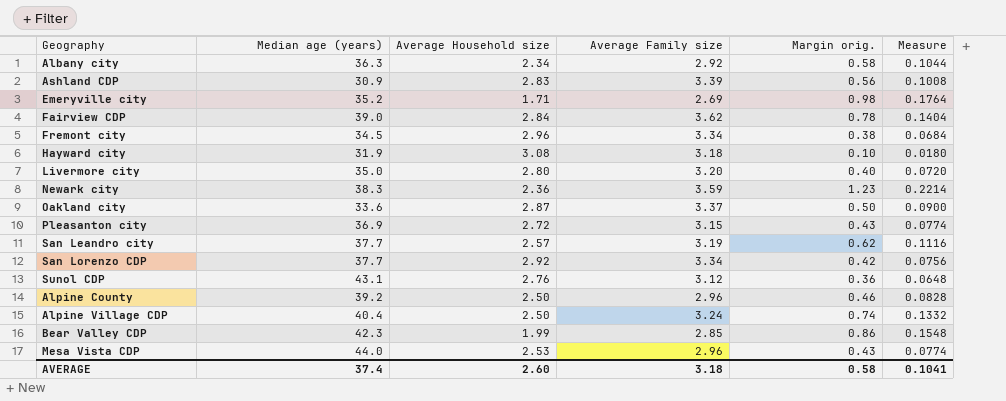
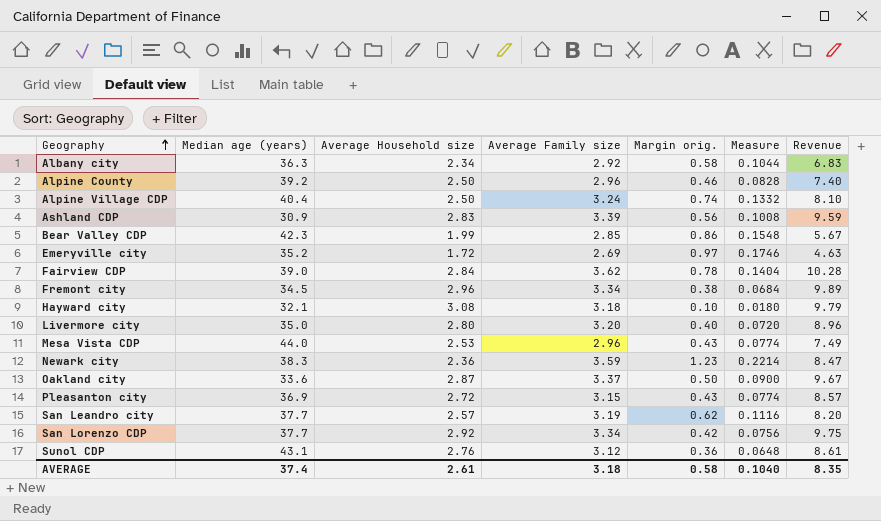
row order: none -> Geography ascending
column Revenue | formula: none -> [Average Household size] * [Average Family size]
Emeryville city | Average Household size: 1.71 -> 1.72
Emeryville city | Margin orig.: 0.98 -> 0.97
Emeryville city | Measure: 0.1764 -> 0.1746
Hayward city | Median age (years): 31.9 -> 32.1
AVERAGE | Average Household size: 2.60 -> 2.61
AVERAGE | Measure: 0.1041 -> 0.1040

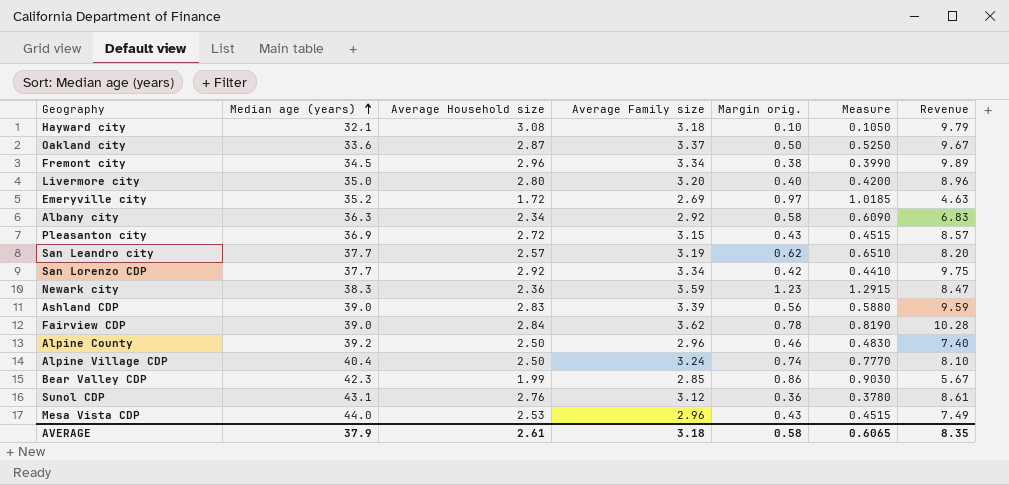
row order: Geography ascending -> Median age (years) ascending
column Measure | formula: [Margin orig.] * 0.18 -> [Margin orig.] * 1.05
Ashland CDP | Median age (years): 30.9 -> 39.0
AVERAGE | Median age (years): 37.4 -> 37.9
AVERAGE | Measure: 0.1040 -> 0.6065

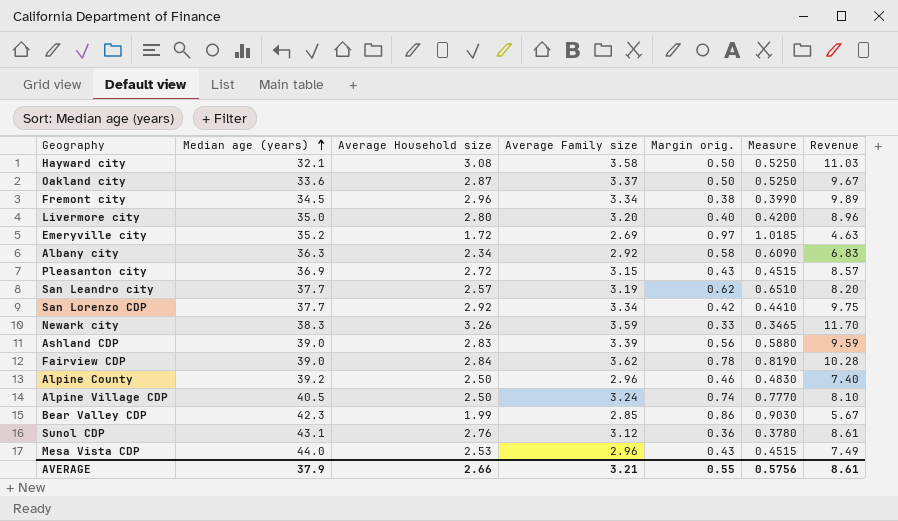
Hayward city | Average Family size: 3.18 -> 3.58
Hayward city | Margin orig.: 0.10 -> 0.50
Hayward city | Measure: 0.1050 -> 0.5250
Hayward city | Revenue: 9.79 -> 11.03
Newark city | Average Household size: 2.36 -> 3.26
Newark city | Margin orig.: 1.23 -> 0.33
Newark city | Measure: 1.2915 -> 0.3465
Newark city | Revenue: 8.47 -> 11.70
Alpine Village CDP | Median age (years): 40.4 -> 40.5
AVERAGE | Average Household size: 2.61 -> 2.66
AVERAGE | Average Family size: 3.18 -> 3.21
AVERAGE | Margin orig.: 0.58 -> 0.55
AVERAGE | Measure: 0.6065 -> 0.5756
AVERAGE | Revenue: 8.35 -> 8.61

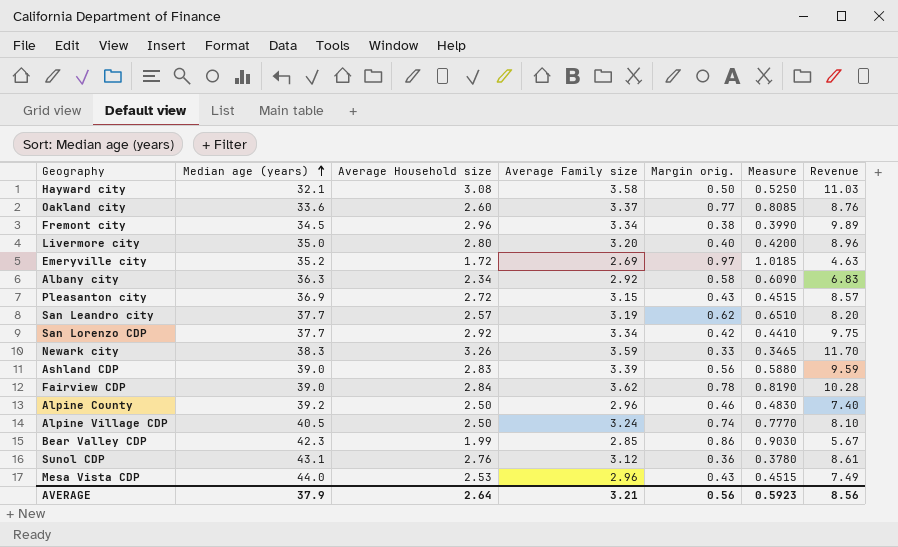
Oakland city | Average Household size: 2.87 -> 2.60
Oakland city | Margin orig.: 0.50 -> 0.77
Oakland city | Measure: 0.5250 -> 0.8085
Oakland city | Revenue: 9.67 -> 8.76
AVERAGE | Average Household size: 2.66 -> 2.64
AVERAGE | Margin orig.: 0.55 -> 0.56
AVERAGE | Measure: 0.5756 -> 0.5923
AVERAGE | Revenue: 8.61 -> 8.56

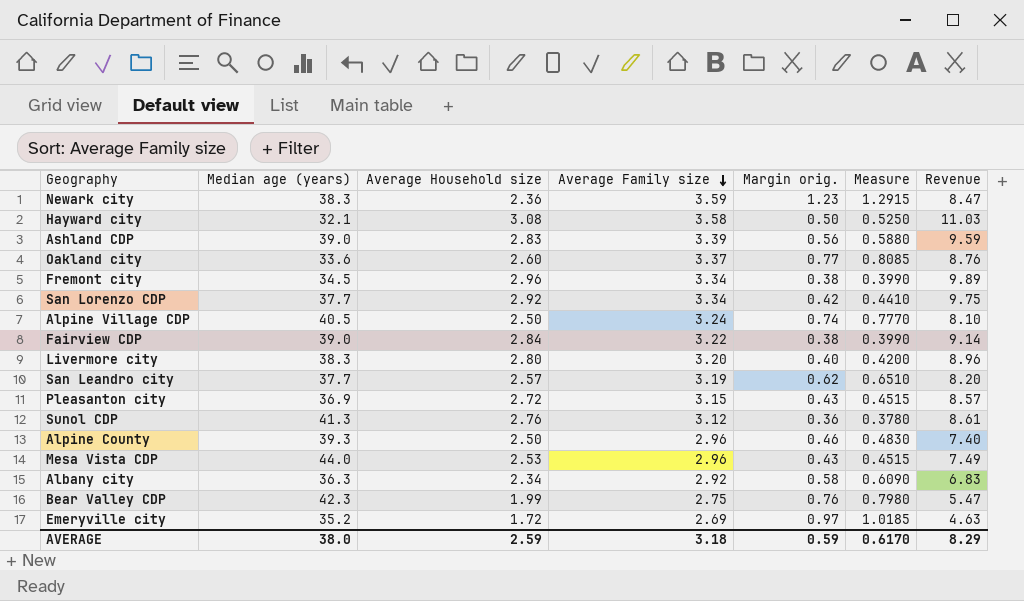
row order: Median age (years) ascending -> Average Family size descending
Newark city | Average Household size: 3.26 -> 2.36
Newark city | Margin orig.: 0.33 -> 1.23
Newark city | Measure: 0.3465 -> 1.2915
Newark city | Revenue: 11.70 -> 8.47
Fairview CDP | Average Family size: 3.62 -> 3.22
Fairview CDP | Margin orig.: 0.78 -> 0.38
Fairview CDP | Measure: 0.8190 -> 0.3990
Fairview CDP | Revenue: 10.28 -> 9.14
Livermore city | Median age (years): 35.0 -> 38.3
Sunol CDP | Median age (years): 43.1 -> 41.3
Alpine County | Median age (years): 39.2 -> 39.3
Bear Valley CDP | Average Family size: 2.85 -> 2.75
Bear Valley CDP | Margin orig.: 0.86 -> 0.76
Bear Valley CDP | Measure: 0.9030 -> 0.7980
Bear Valley CDP | Revenue: 5.67 -> 5.47
AVERAGE | Median age (years): 37.9 -> 38.0
AVERAGE | Average Household size: 2.64 -> 2.59
AVERAGE | Average Family size: 3.21 -> 3.18
AVERAGE | Margin orig.: 0.56 -> 0.59
AVERAGE | Measure: 0.5923 -> 0.6170
AVERAGE | Revenue: 8.56 -> 8.29

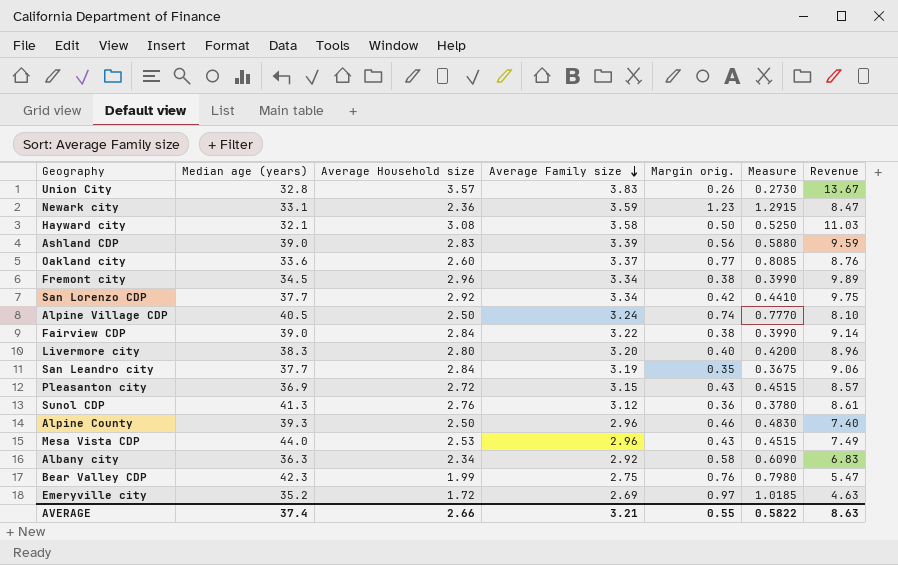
row Union City: none -> 32.8 | 3.57 | 3.83 | 0.26 | 0.2730 | 13.67
Newark city | Median age (years): 38.3 -> 33.1
San Leandro city | Average Household size: 2.57 -> 2.84
San Leandro city | Margin orig.: 0.62 -> 0.35
San Leandro city | Measure: 0.6510 -> 0.3675
San Leandro city | Revenue: 8.20 -> 9.06
AVERAGE | Median age (years): 38.0 -> 37.4
AVERAGE | Average Household size: 2.59 -> 2.66
AVERAGE | Average Family size: 3.18 -> 3.21
AVERAGE | Margin orig.: 0.59 -> 0.55
AVERAGE | Measure: 0.6170 -> 0.5822
AVERAGE | Revenue: 8.29 -> 8.63

